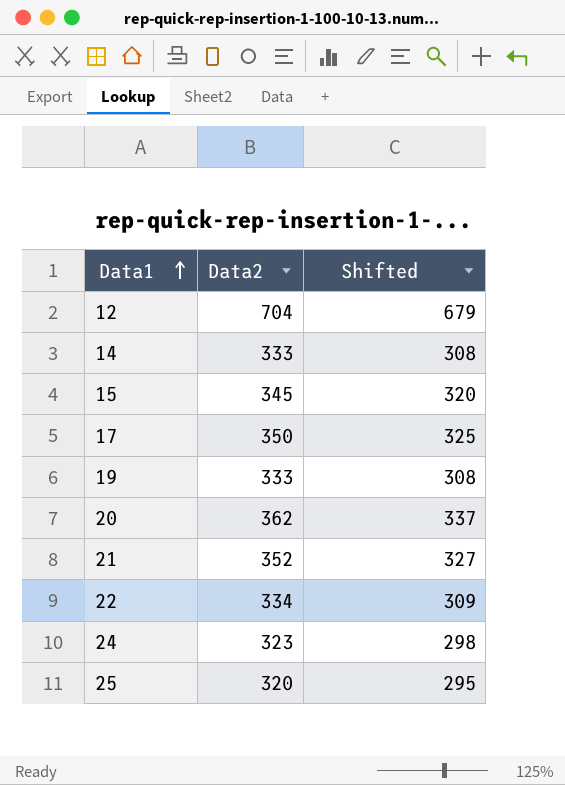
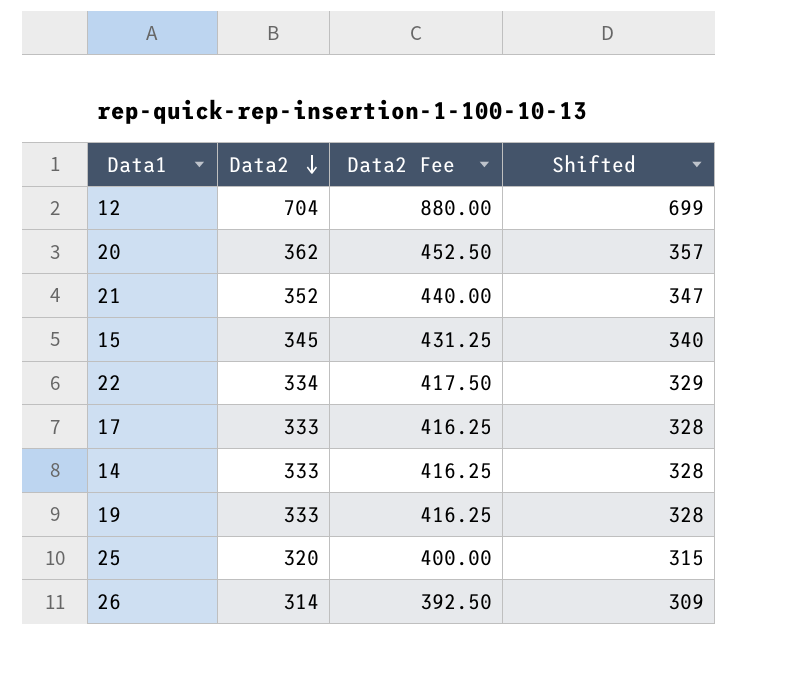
row order: Data1 ascending -> Data2 descending
column Data2 Fee | formula: none -> [Data2] * 1.25
column Shifted | formula: [Data2] - 25 -> [Data2] - 5
row 24: 323 | 298 -> none
17 | Data2: 350 -> 333
row 26: none -> 314 | 392.50 | 309

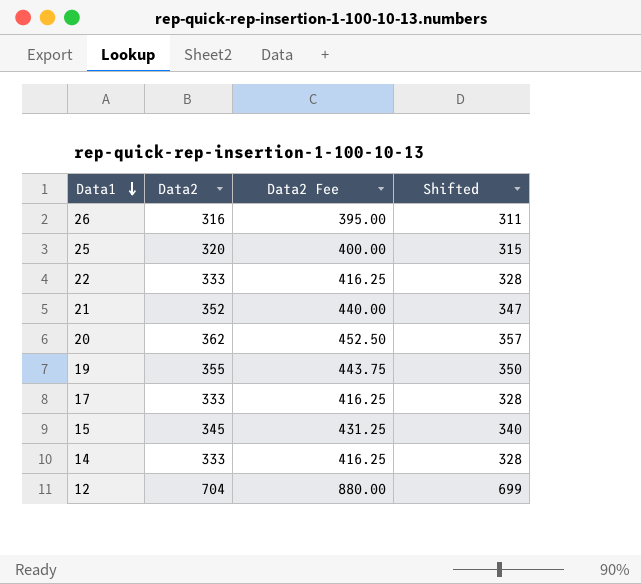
row order: Data2 descending -> Data1 descending
26 | Data2: 314 -> 316
26 | Data2 Fee: 392.50 -> 395.00
26 | Shifted: 309 -> 311
22 | Data2: 334 -> 333
22 | Data2 Fee: 417.50 -> 416.25
22 | Shifted: 329 -> 328
19 | Data2: 333 -> 355
19 | Data2 Fee: 416.25 -> 443.75
19 | Shifted: 328 -> 350

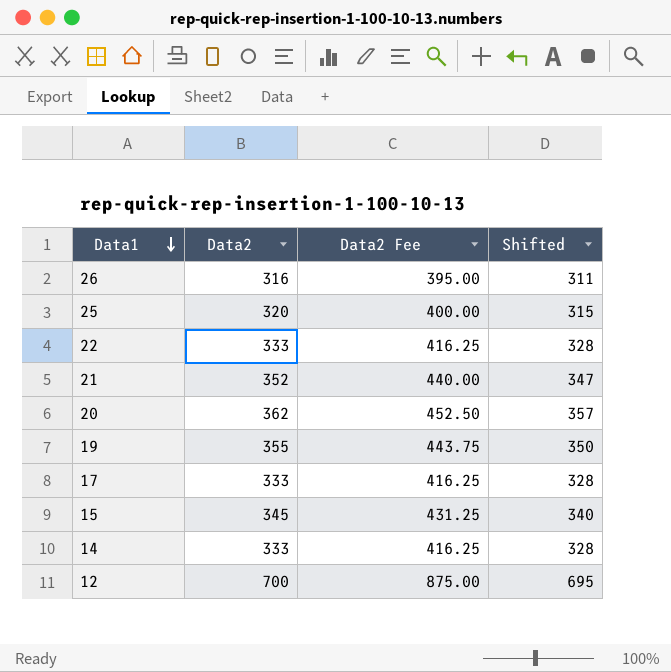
12 | Data2: 704 -> 700
12 | Data2 Fee: 880.00 -> 875.00
12 | Shifted: 699 -> 695

